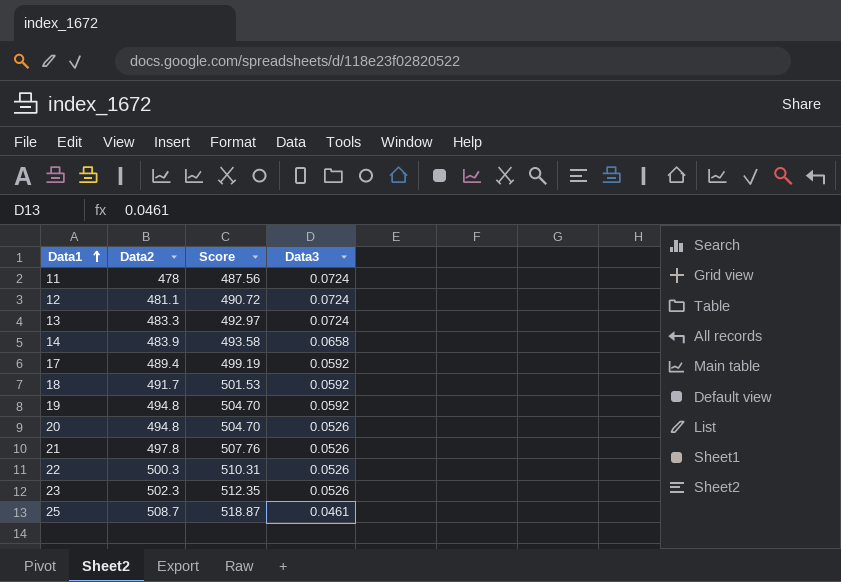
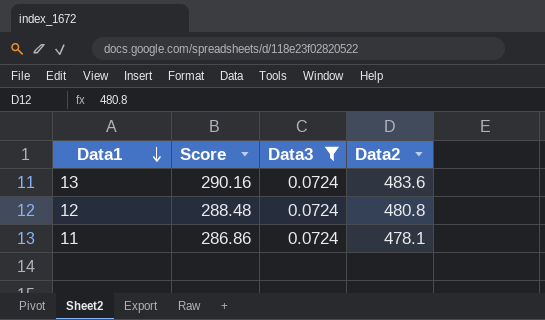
filter: none -> Data3 = 0.0724
row order: Data1 ascending -> Data1 descending
column Score | formula: [Data2] * 1.02 -> [Data2] * 0.6
column Data2 | position: 2 -> 4
13 | Data2: 483.3 -> 483.6
12 | Data2: 481.1 -> 480.8
11 | Data2: 478 -> 478.1

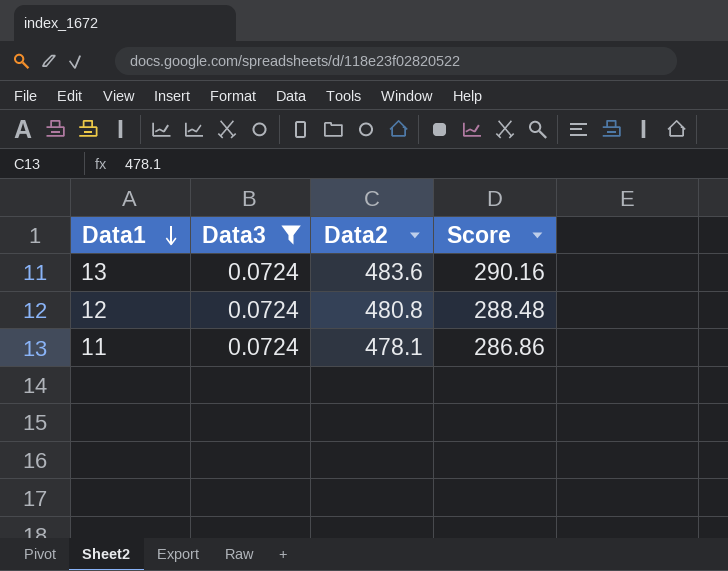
column Score | position: 2 -> 4

